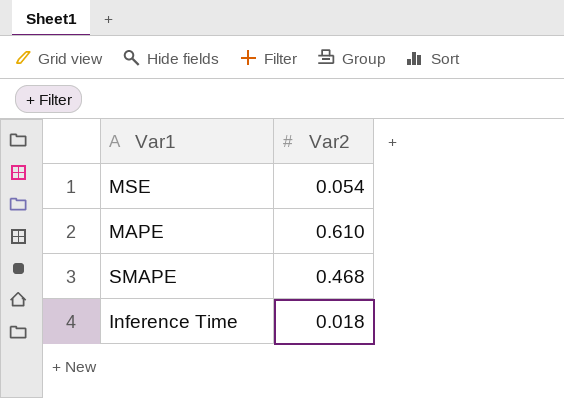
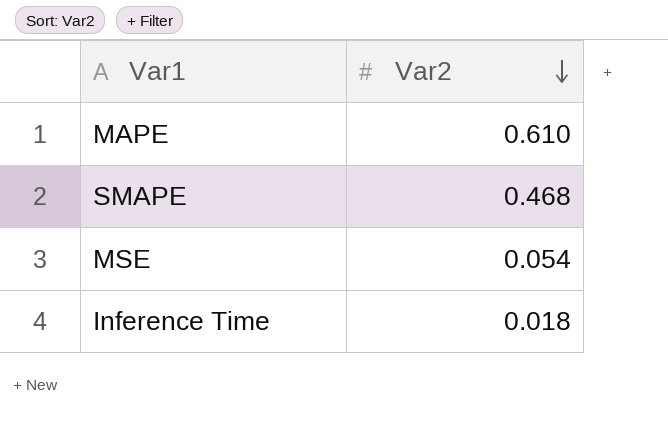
row order: none -> Var2 descending

